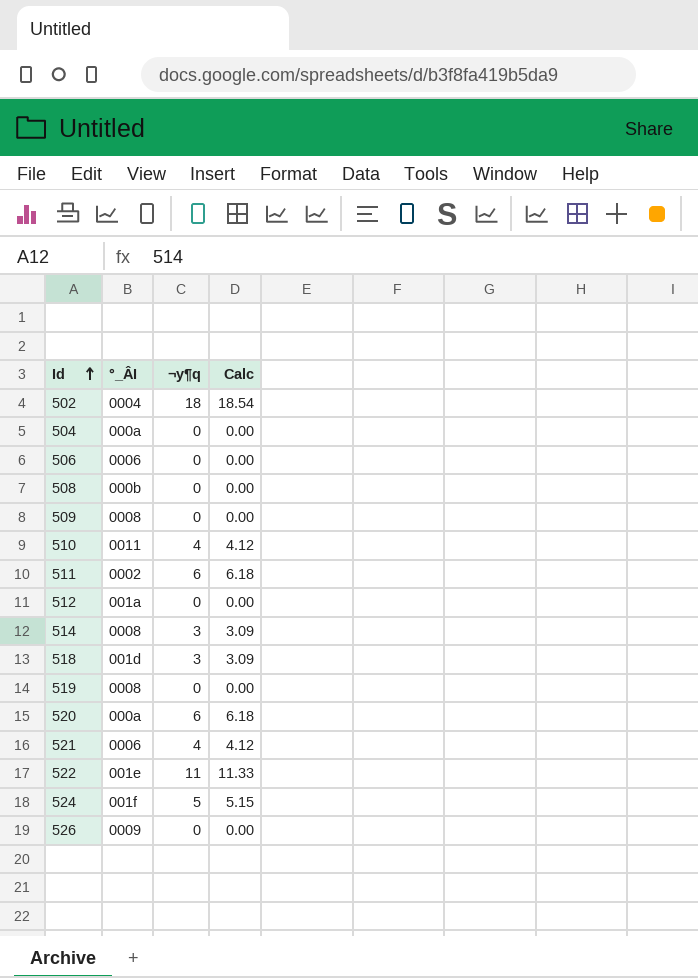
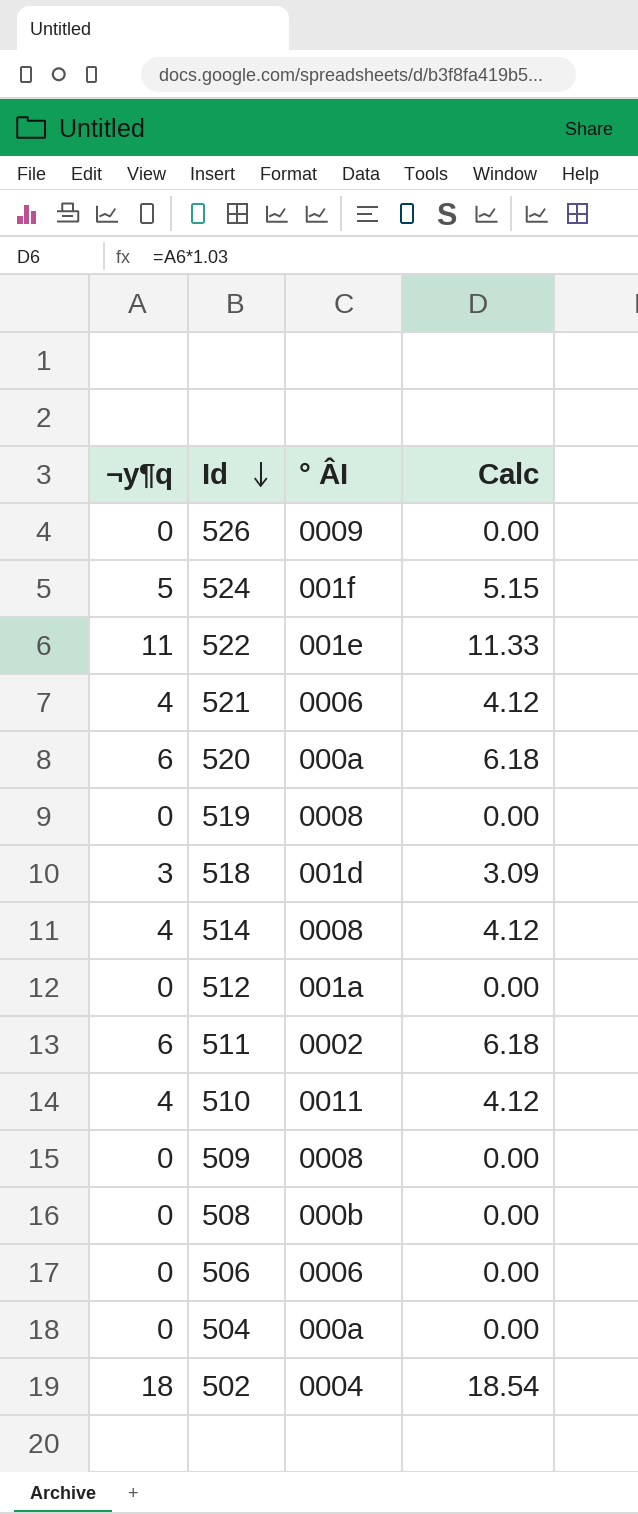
row order: Id ascending -> Id descending
column ¬y¶q | position: 3 -> 1
column name: °_ÂI -> ° ÂI
514 | ¬y¶q: 3 -> 4
514 | Calc: 3.09 -> 4.12

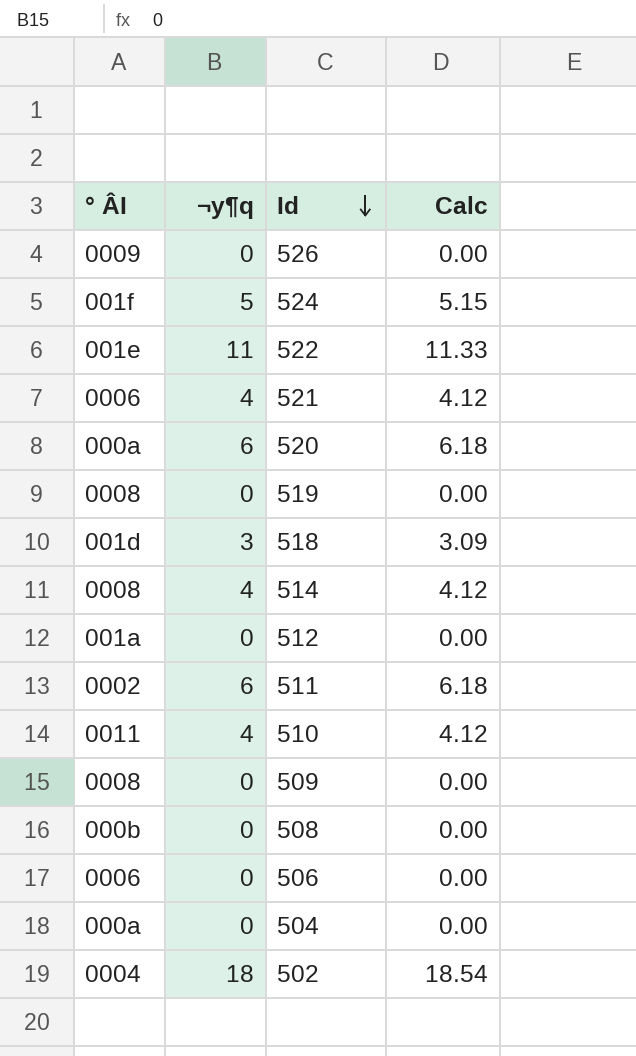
column ° ÂI | position: 3 -> 1

